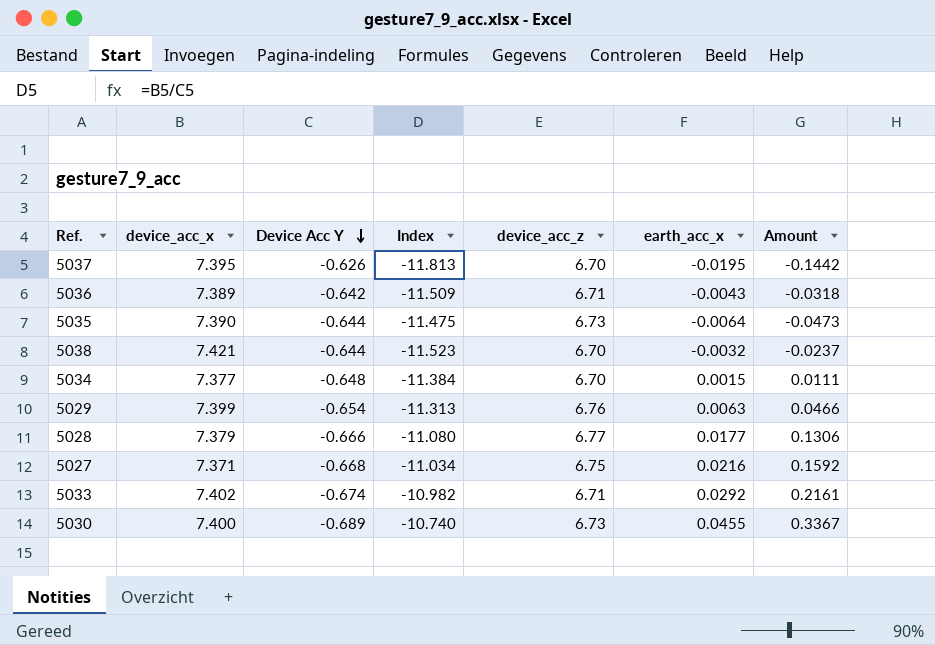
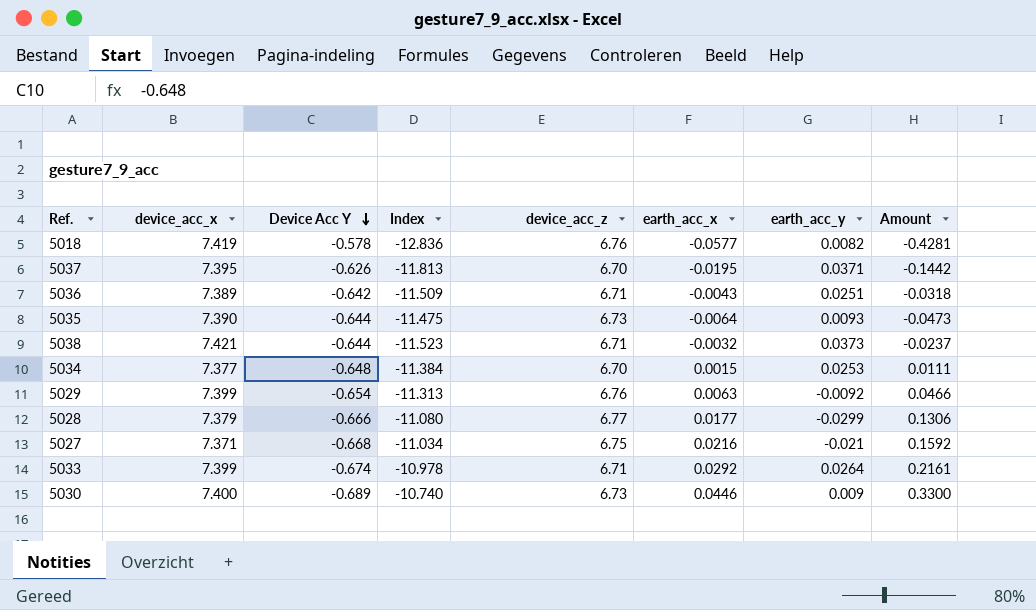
column earth_acc_y | position: none -> 7
row 5018: none -> 7.419 | -0.578 | -12.836 | 6.76 | -0.0577 | 0.0082 | -0.4281
5038 | device_acc_z: 6.70 -> 6.71
5033 | device_acc_x: 7.402 -> 7.399
5033 | Index: -10.982 -> -10.978
5030 | earth_acc_x: 0.0455 -> 0.0446
5030 | Amount: 0.3367 -> 0.3300

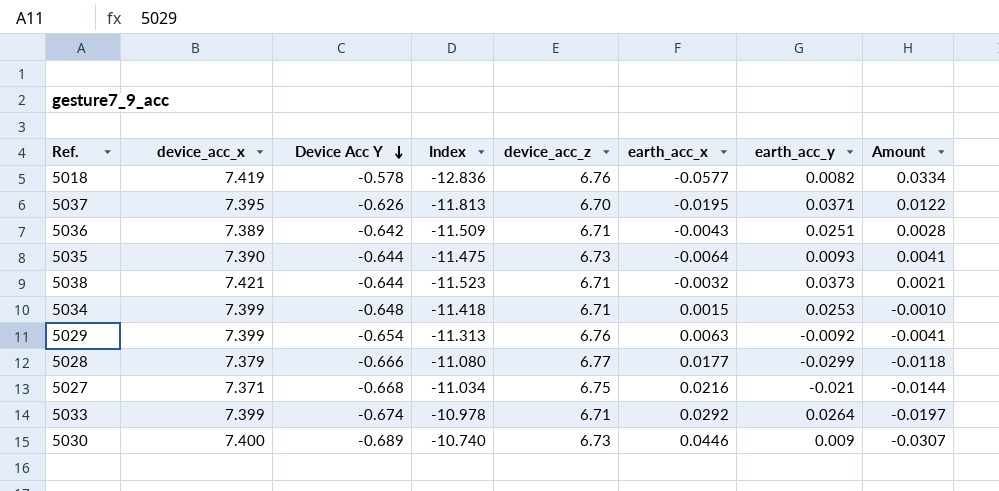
column Amount | formula: [device_acc_x] * [earth_acc_x] -> [Device Acc Y] * [earth_acc_x]
5034 | device_acc_x: 7.377 -> 7.399
5034 | Index: -11.384 -> -11.418
5034 | device_acc_z: 6.70 -> 6.71

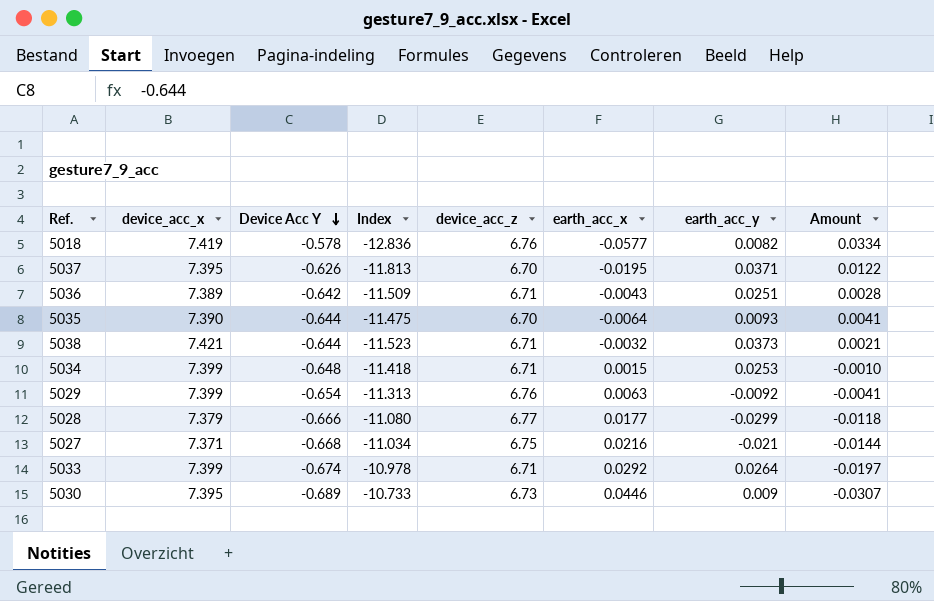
5035 | device_acc_z: 6.73 -> 6.70
5030 | device_acc_x: 7.400 -> 7.395
5030 | Index: -10.740 -> -10.733

